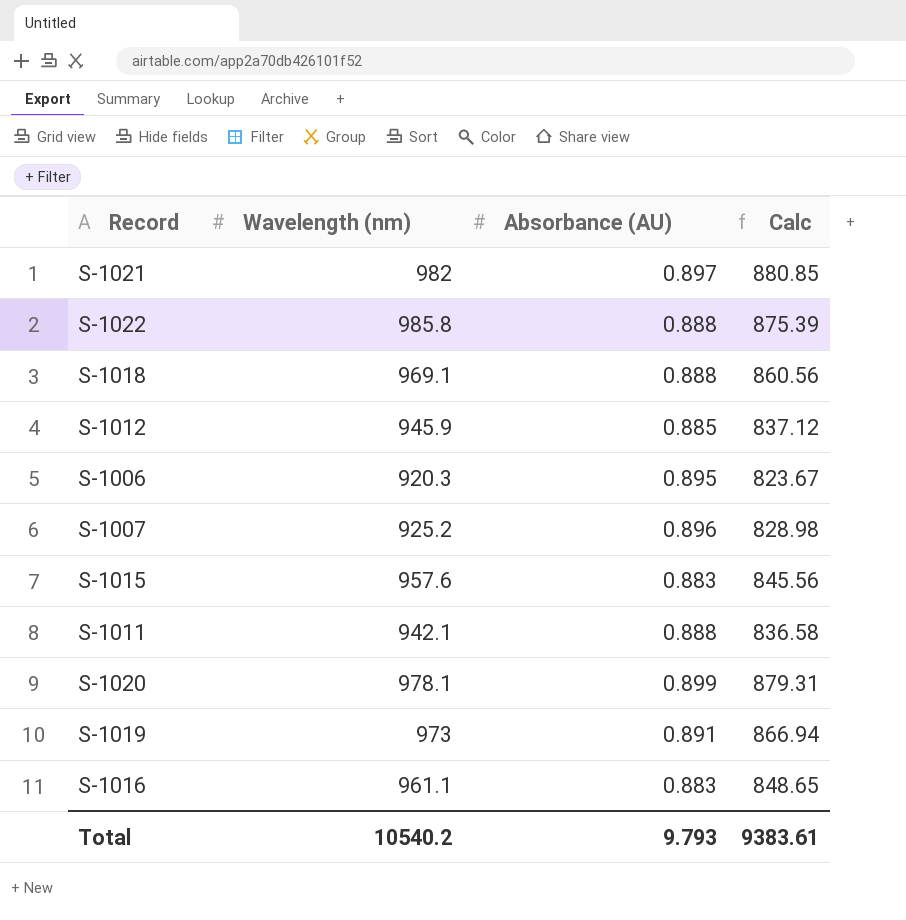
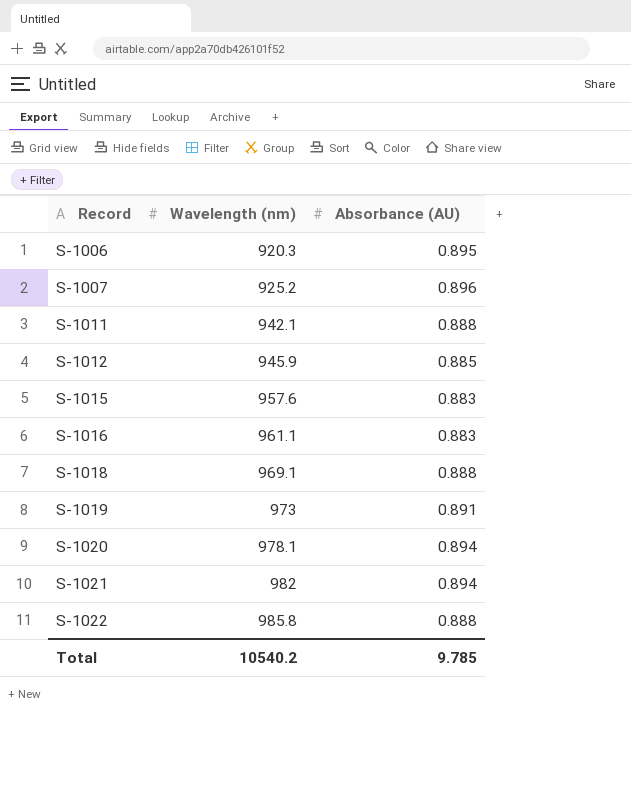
row order: none -> Record ascending
column Calc | formula: [Wavelength (nm)] * [Absorbance (AU)] -> none
S-1020 | Absorbance (AU): 0.899 -> 0.894
S-1021 | Absorbance (AU): 0.897 -> 0.894
Total | Absorbance (AU): 9.793 -> 9.785

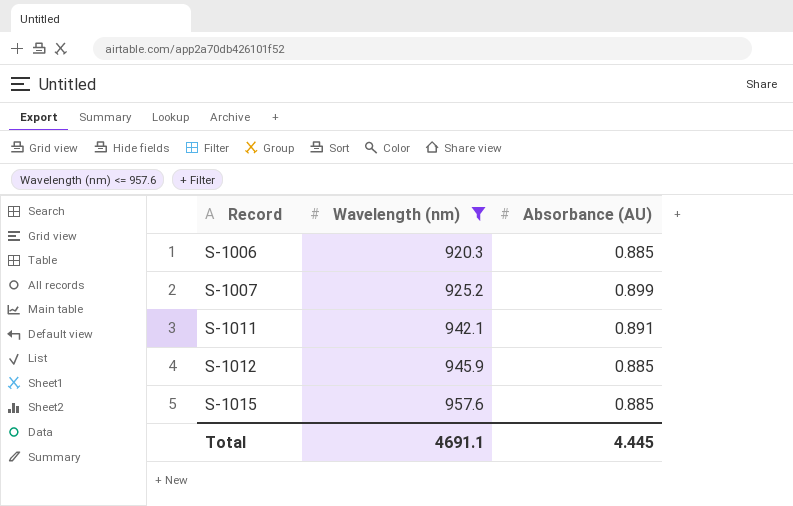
filter: none -> Wavelength (nm) <= 957.6
S-1006 | Absorbance (AU): 0.895 -> 0.885
S-1007 | Absorbance (AU): 0.896 -> 0.899
S-1011 | Absorbance (AU): 0.888 -> 0.891
S-1015 | Absorbance (AU): 0.883 -> 0.885
Total | Wavelength (nm): 10540.2 -> 4691.1
Total | Absorbance (AU): 9.785 -> 4.445

